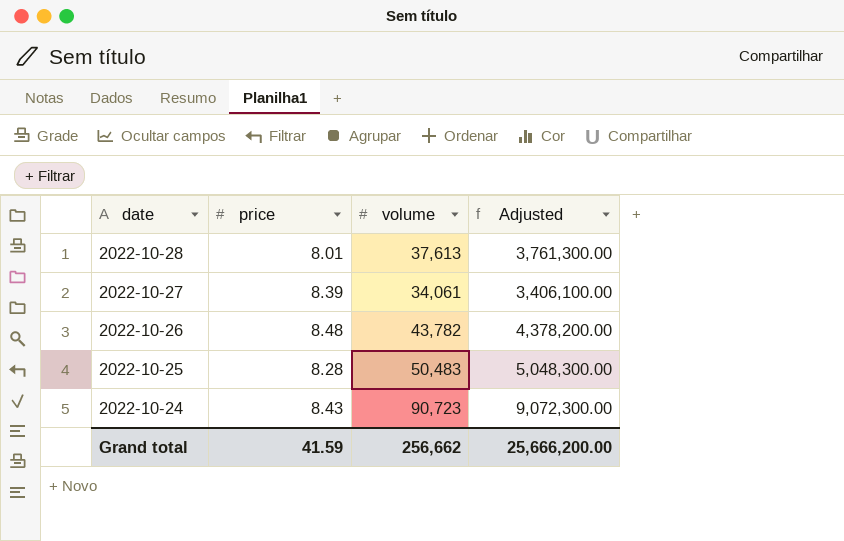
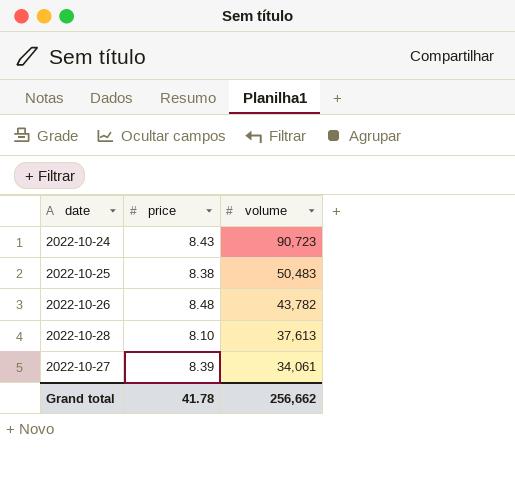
row order: date descending -> volume descending
column Adjusted | formula: [volume] * 100 -> none
2022-10-25 | price: 8.28 -> 8.38
2022-10-28 | price: 8.01 -> 8.10
Grand total | price: 41.59 -> 41.78

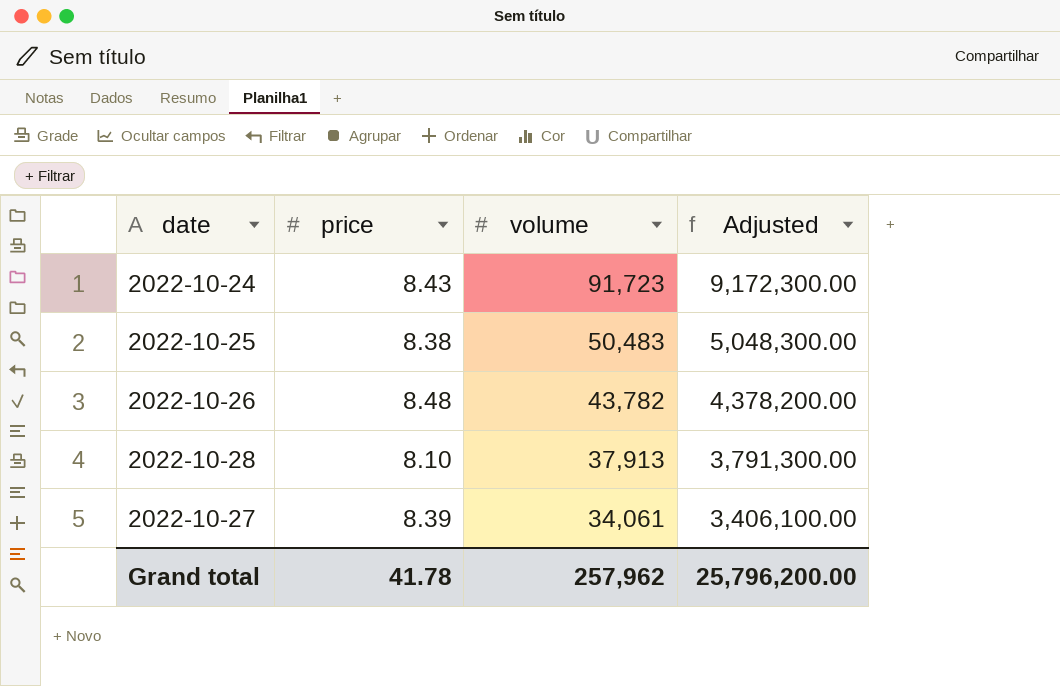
column Adjusted | formula: none -> [volume] * 100
2022-10-24 | volume: 90,723 -> 91,723
2022-10-28 | volume: 37,613 -> 37,913
Grand total | volume: 256,662 -> 257,962

